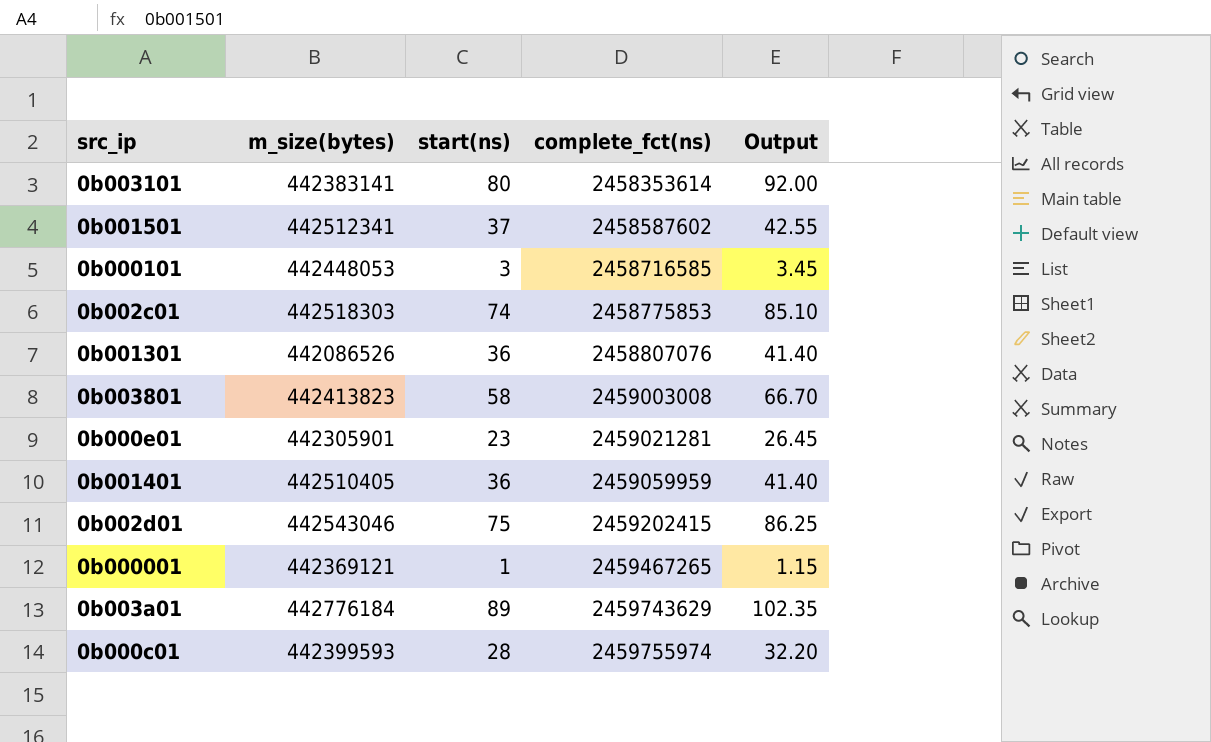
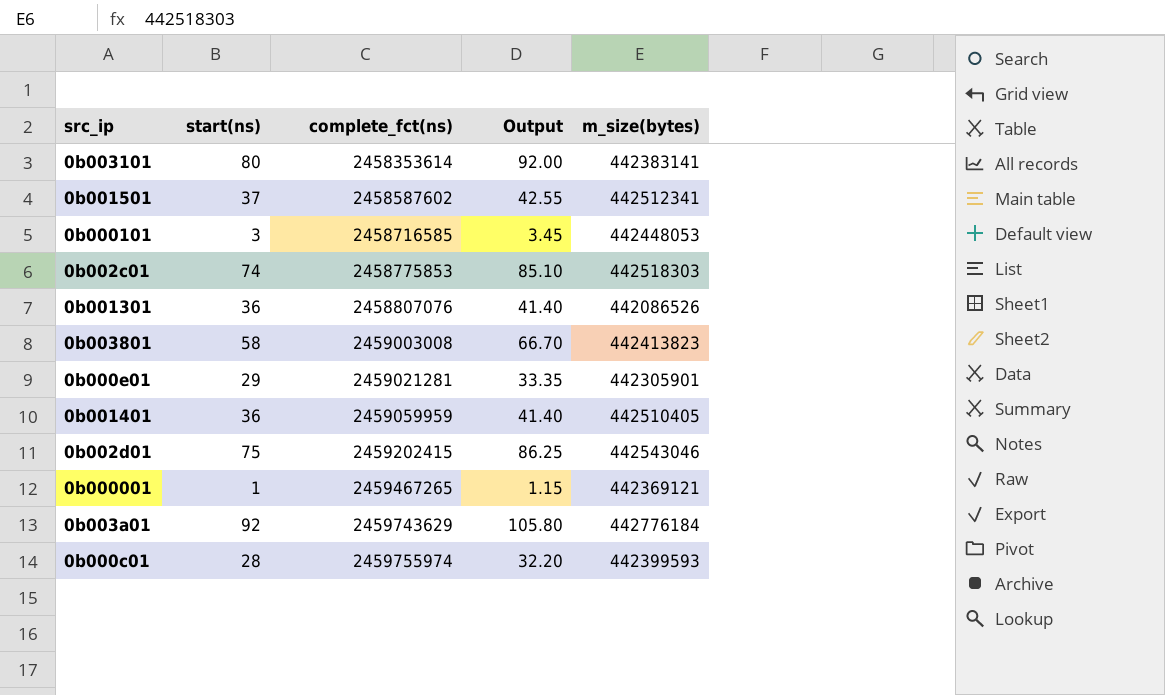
column m_size(bytes) | position: 2 -> 5
0b000e01 | start(ns): 23 -> 29
0b000e01 | Output: 26.45 -> 33.35
0b003a01 | start(ns): 89 -> 92
0b003a01 | Output: 102.35 -> 105.80

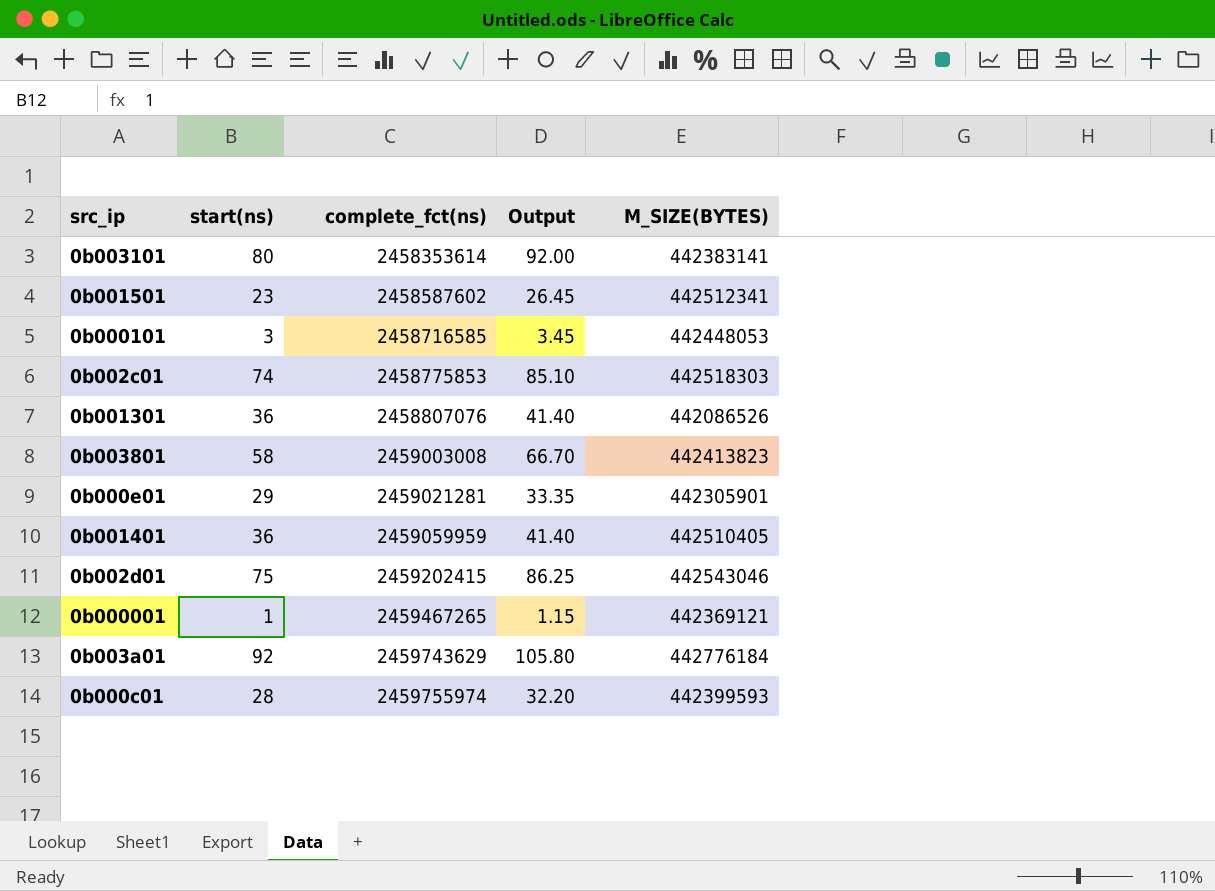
column name: m_size(bytes) -> M_SIZE(BYTES)
0b001501 | start(ns): 37 -> 23
0b001501 | Output: 42.55 -> 26.45

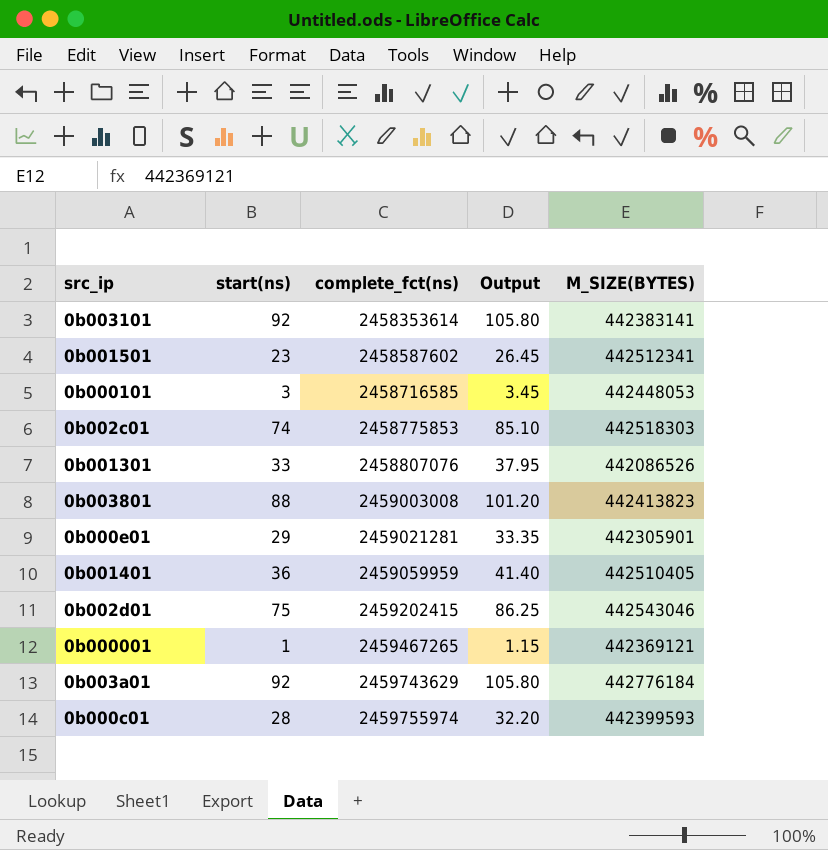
0b003101 | start(ns): 80 -> 92
0b003101 | Output: 92.00 -> 105.80
0b001301 | start(ns): 36 -> 33
0b001301 | Output: 41.40 -> 37.95
0b003801 | start(ns): 58 -> 88
0b003801 | Output: 66.70 -> 101.20

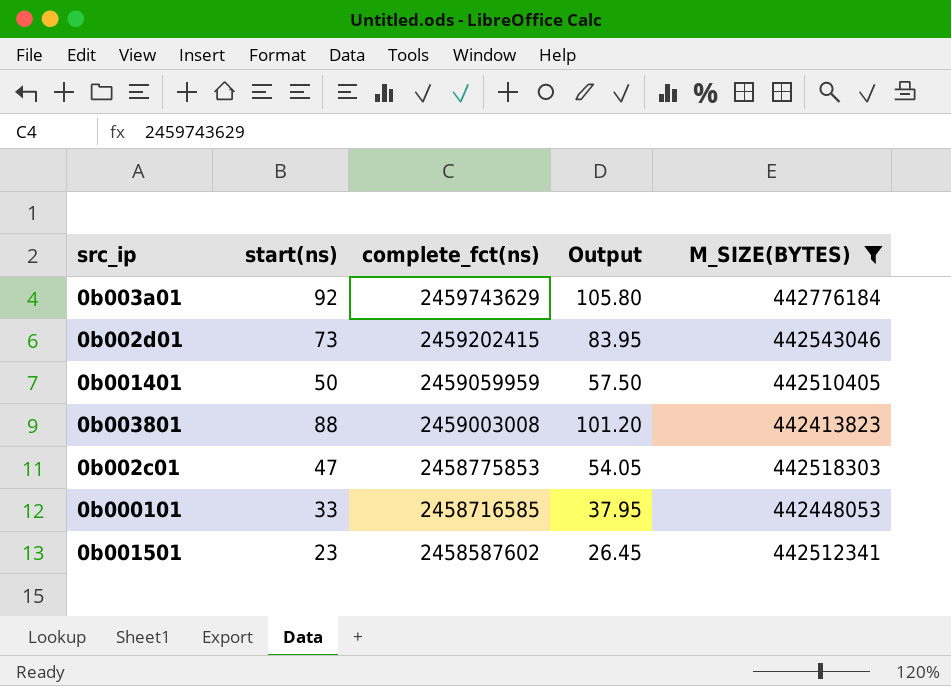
filter: none -> M_SIZE(BYTES) >= 442413823
row order: complete_fct(ns) ascending -> complete_fct(ns) descending
0b002d01 | start(ns): 75 -> 73
0b002d01 | Output: 86.25 -> 83.95
0b001401 | start(ns): 36 -> 50
0b001401 | Output: 41.40 -> 57.50
0b002c01 | start(ns): 74 -> 47
0b002c01 | Output: 85.10 -> 54.05
0b000101 | start(ns): 3 -> 33
0b000101 | Output: 3.45 -> 37.95

